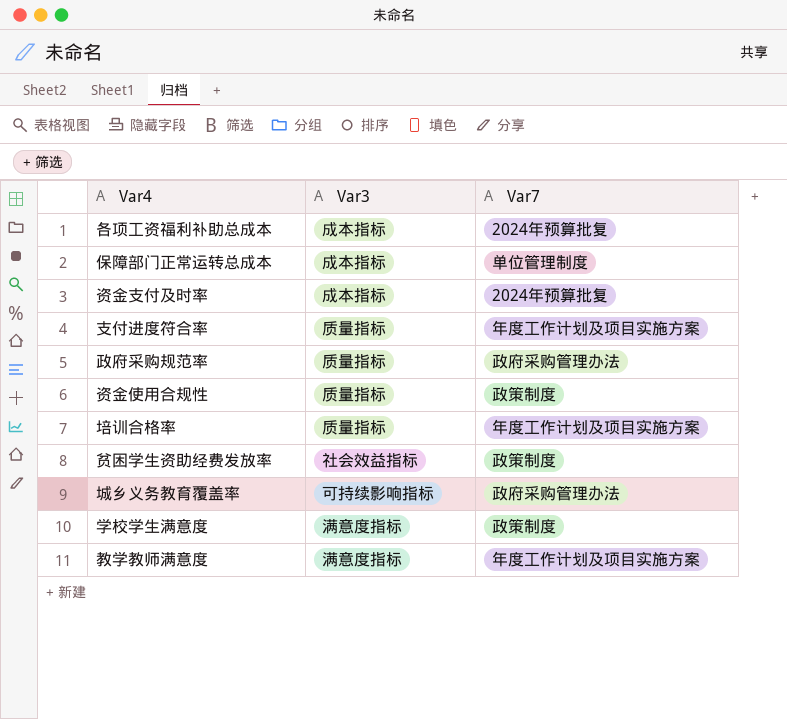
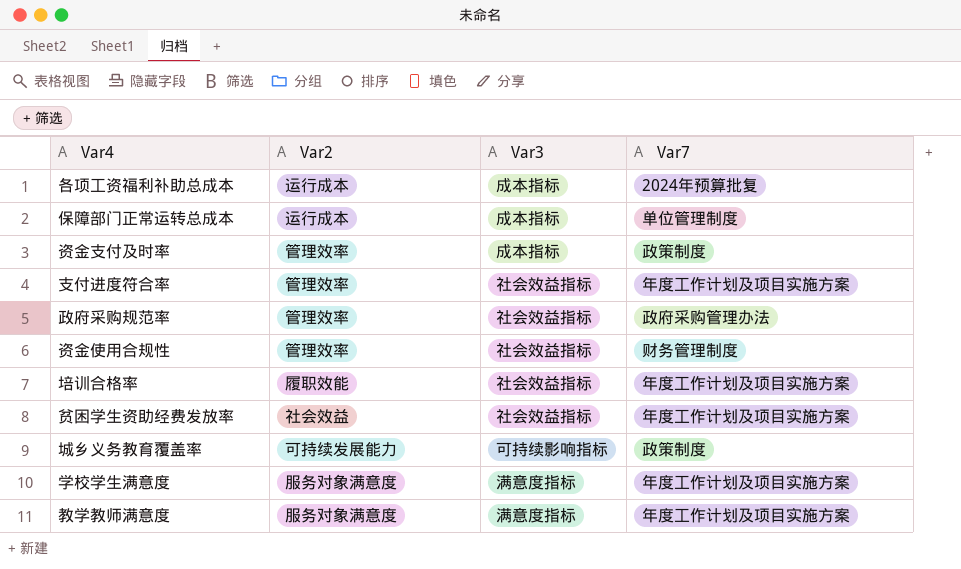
column Var2 | position: none -> 2
资金支付及时率 | Var7: 2024年预算批复 -> 政策制度
支付进度符合率 | Var3: 质量指标 -> 社会效益指标
政府采购规范率 | Var3: 质量指标 -> 社会效益指标
资金使用合规性 | Var3: 质量指标 -> 社会效益指标
资金使用合规性 | Var7: 政策制度 -> 财务管理制度
培训合格率 | Var3: 质量指标 -> 社会效益指标
贫困学生资助经费发放率 | Var7: 政策制度 -> 年度工作计划及项目实施方案
城乡义务教育覆盖率 | Var7: 政府采购管理办法 -> 政策制度
学校学生满意度 | Var7: 政策制度 -> 年度工作计划及项目实施方案

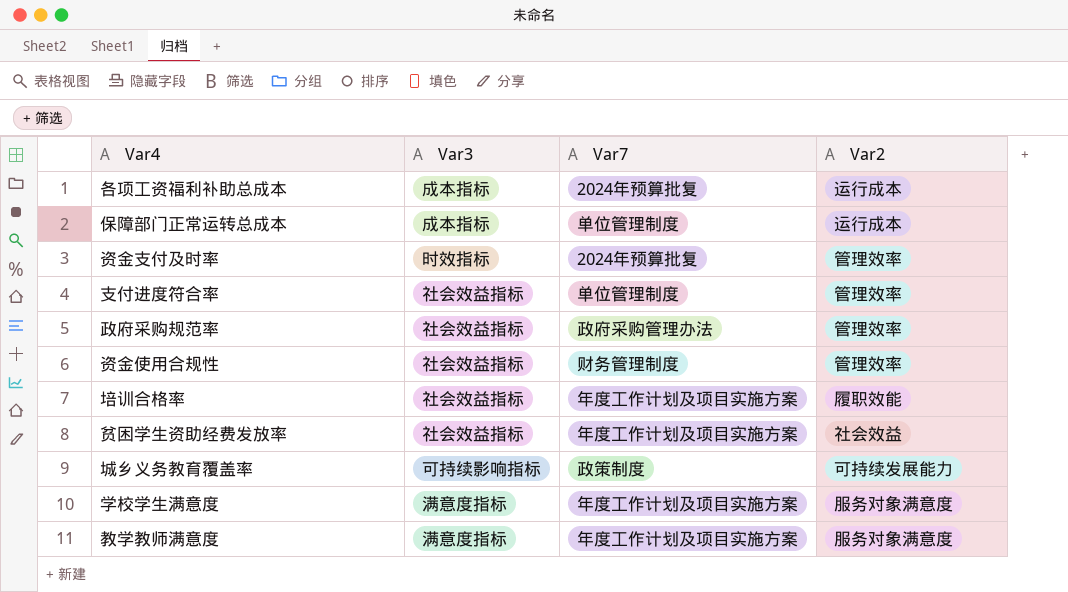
column Var2 | position: 2 -> 4
资金支付及时率 | Var3: 成本指标 -> 时效指标
资金支付及时率 | Var7: 政策制度 -> 2024年预算批复
支付进度符合率 | Var7: 年度工作计划及项目实施方案 -> 单位管理制度

